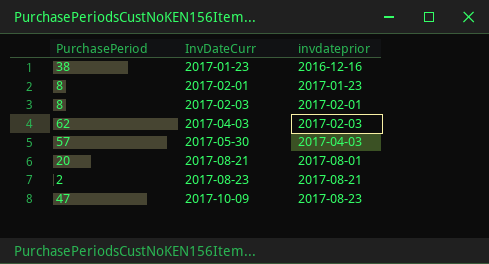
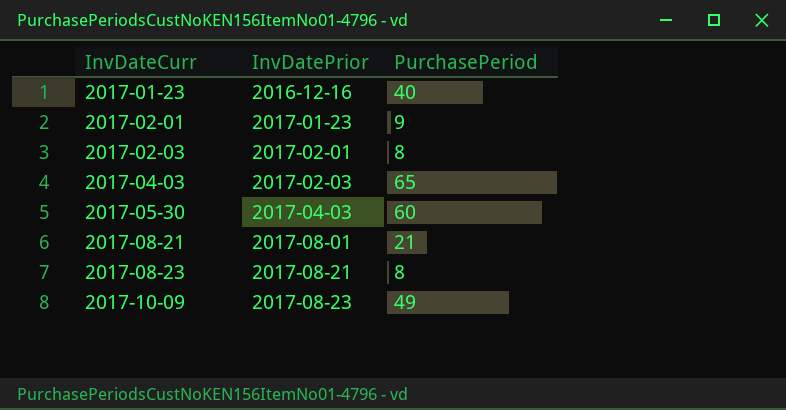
column name: invdateprior -> InvDatePrior
column PurchasePeriod | position: 1 -> 3
2017-01-23 | PurchasePeriod: 38 -> 40
2017-02-01 | PurchasePeriod: 8 -> 9
2017-04-03 | PurchasePeriod: 62 -> 65
2017-05-30 | PurchasePeriod: 57 -> 60
2017-08-21 | PurchasePeriod: 20 -> 21
2017-08-23 | PurchasePeriod: 2 -> 8
2017-10-09 | PurchasePeriod: 47 -> 49

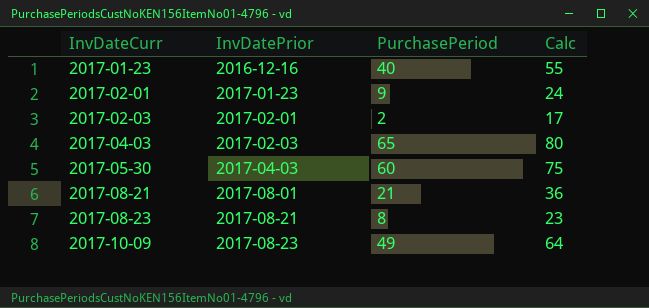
column Calc | formula: none -> [PurchasePeriod] + 15
2017-02-03 | PurchasePeriod: 8 -> 2

